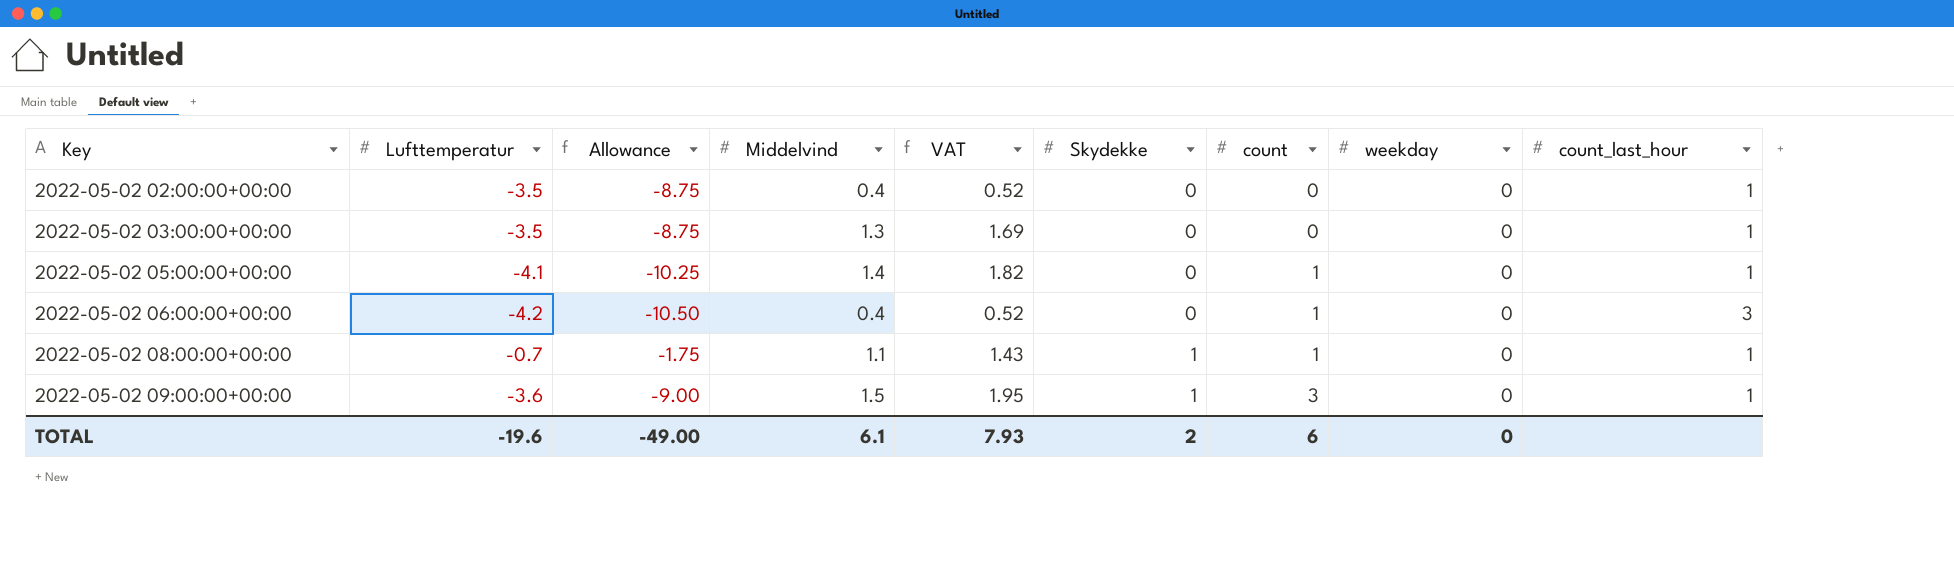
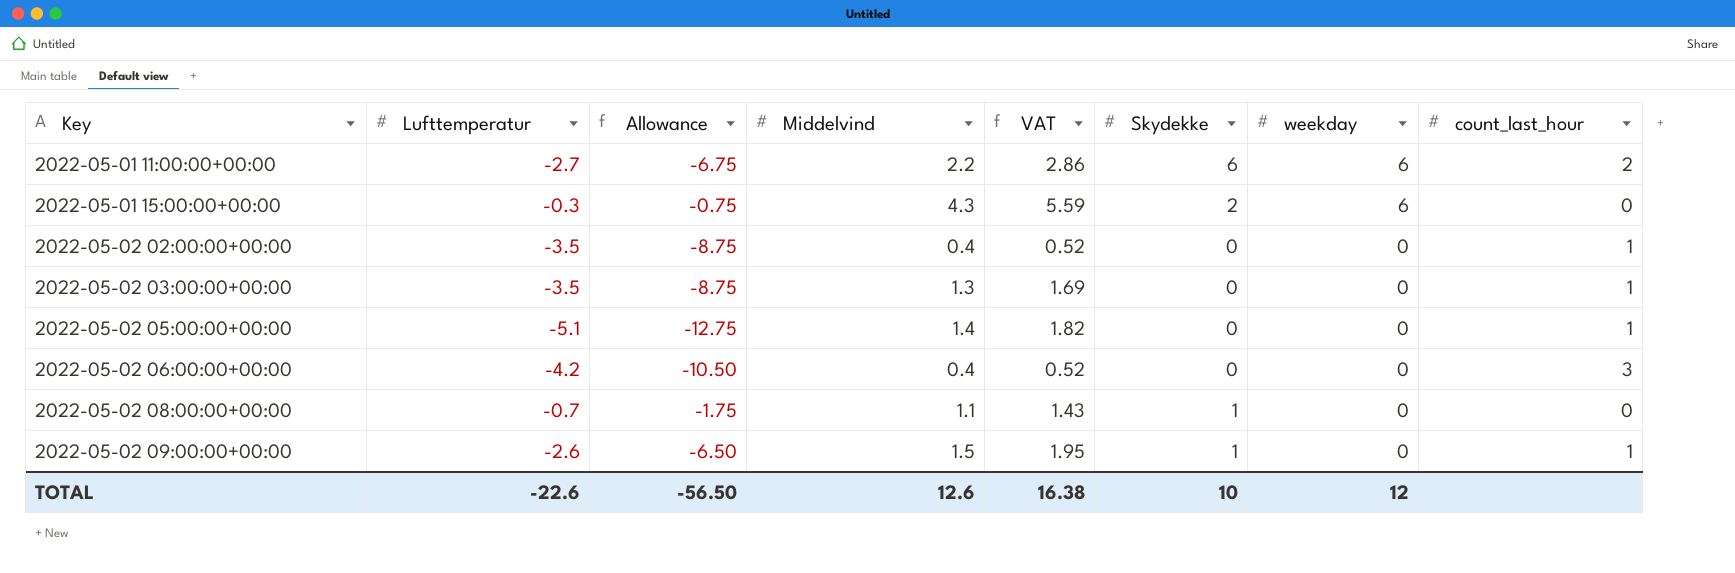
column count | position: 7 -> none
row 2022-05-01 11:00:00+00:00: none -> -2.7 | -6.75 | 2.2 | 2.86 | 6 | 6 | 2
row 2022-05-01 15:00:00+00:00: none -> -0.3 | -0.75 | 4.3 | 5.59 | 2 | 6 | 0
2022-05-02 05:00:00+00:00 | Lufttemperatur: -4.1 -> -5.1
2022-05-02 05:00:00+00:00 | Allowance: -10.25 -> -12.75
2022-05-02 08:00:00+00:00 | count_last_hour: 1 -> 0
2022-05-02 09:00:00+00:00 | Lufttemperatur: -3.6 -> -2.6
2022-05-02 09:00:00+00:00 | Allowance: -9.00 -> -6.50
TOTAL | Lufttemperatur: -19.6 -> -22.6
TOTAL | Allowance: -49.00 -> -56.50
TOTAL | Middelvind: 6.1 -> 12.6
TOTAL | VAT: 7.93 -> 16.38
TOTAL | Skydekke: 2 -> 10
TOTAL | weekday: 0 -> 12

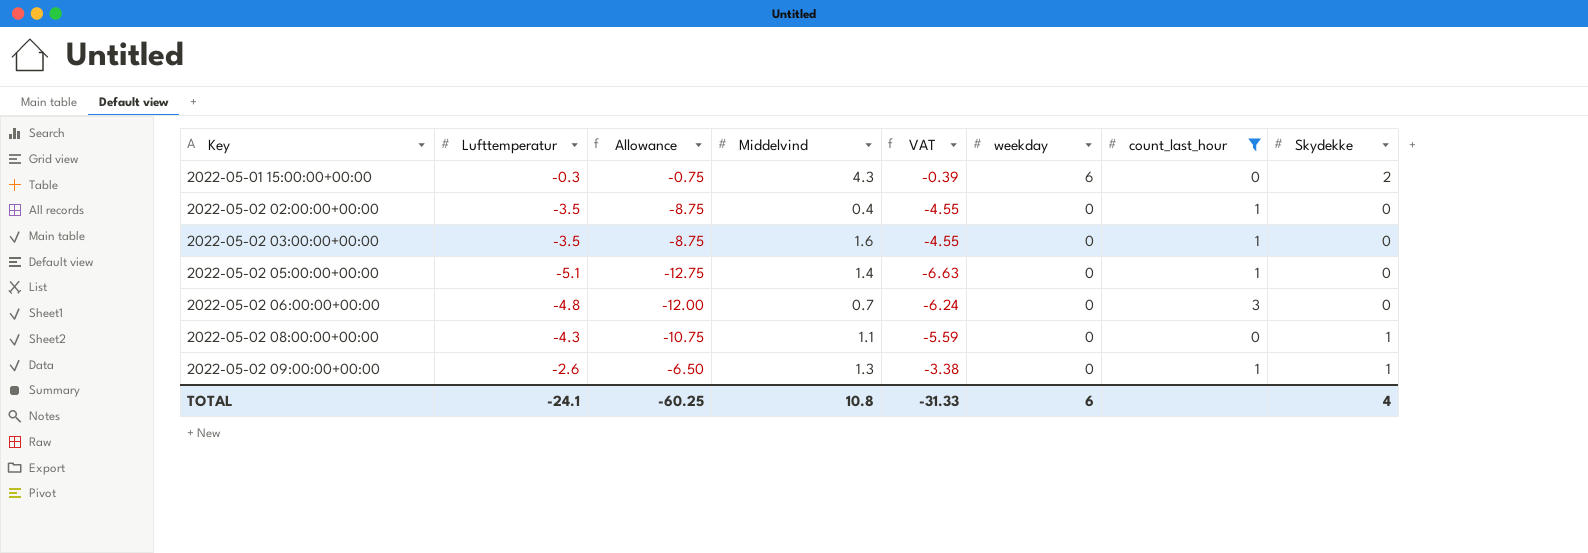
filter: none -> count_last_hour != 2
column VAT | formula: [Middelvind] * 1.3 -> [Lufttemperatur] * 1.3
column Skydekke | position: 6 -> 8
2022-05-02 03:00:00+00:00 | Middelvind: 1.3 -> 1.6
2022-05-02 06:00:00+00:00 | Lufttemperatur: -4.2 -> -4.8
2022-05-02 06:00:00+00:00 | Allowance: -10.50 -> -12.00
2022-05-02 06:00:00+00:00 | Middelvind: 0.4 -> 0.7
2022-05-02 08:00:00+00:00 | Lufttemperatur: -0.7 -> -4.3
2022-05-02 08:00:00+00:00 | Allowance: -1.75 -> -10.75
2022-05-02 09:00:00+00:00 | Middelvind: 1.5 -> 1.3
TOTAL | Lufttemperatur: -22.6 -> -24.1
TOTAL | Allowance: -56.50 -> -60.25
TOTAL | Middelvind: 12.6 -> 10.8
TOTAL | VAT: 16.38 -> -31.33
TOTAL | weekday: 12 -> 6
TOTAL | Skydekke: 10 -> 4

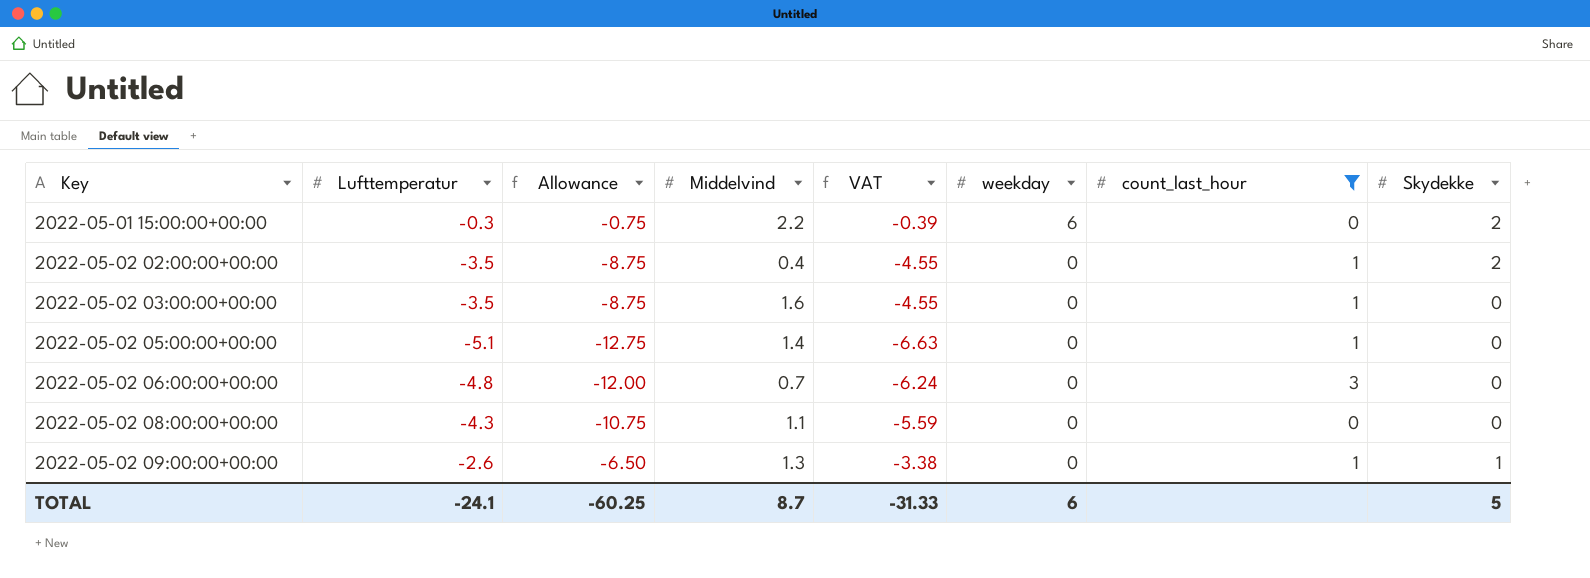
2022-05-01 15:00:00+00:00 | Middelvind: 4.3 -> 2.2
2022-05-02 02:00:00+00:00 | Skydekke: 0 -> 2
2022-05-02 08:00:00+00:00 | Skydekke: 1 -> 0
TOTAL | Middelvind: 10.8 -> 8.7
TOTAL | Skydekke: 4 -> 5

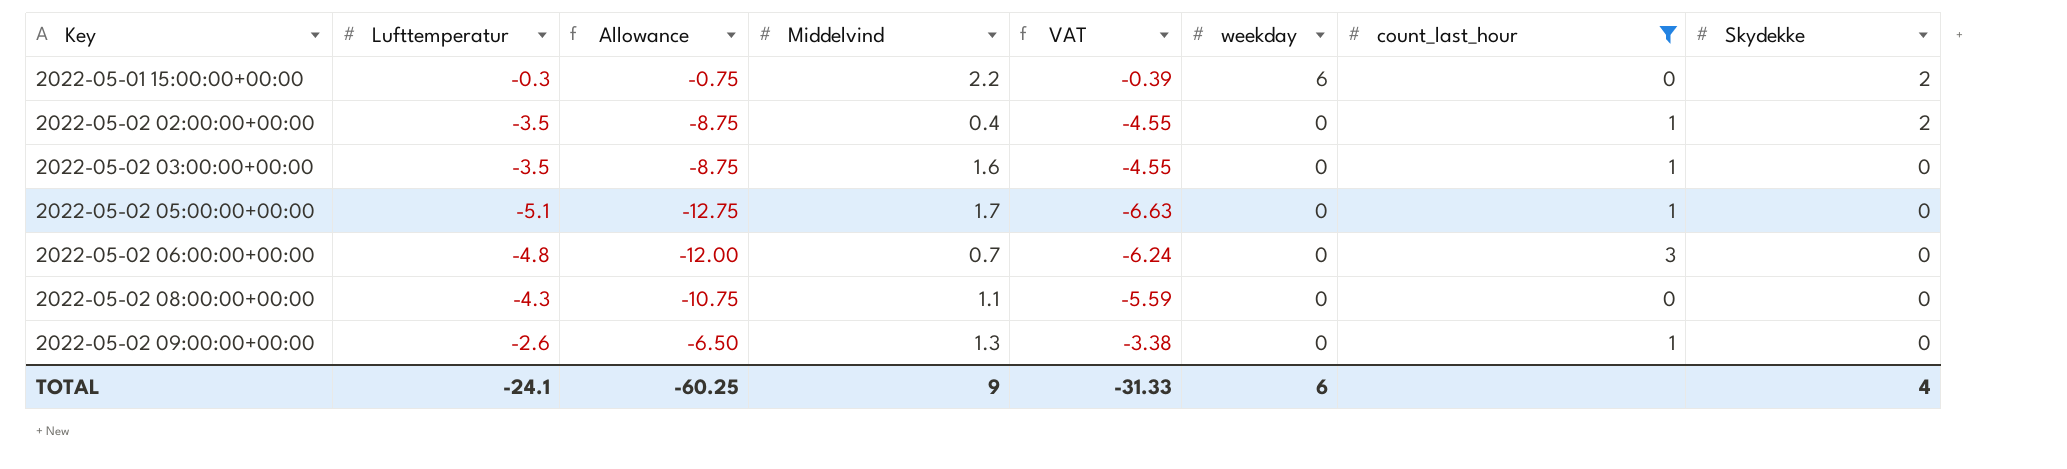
2022-05-02 05:00:00+00:00 | Middelvind: 1.4 -> 1.7
2022-05-02 09:00:00+00:00 | Skydekke: 1 -> 0
TOTAL | Middelvind: 8.7 -> 9
TOTAL | Skydekke: 5 -> 4

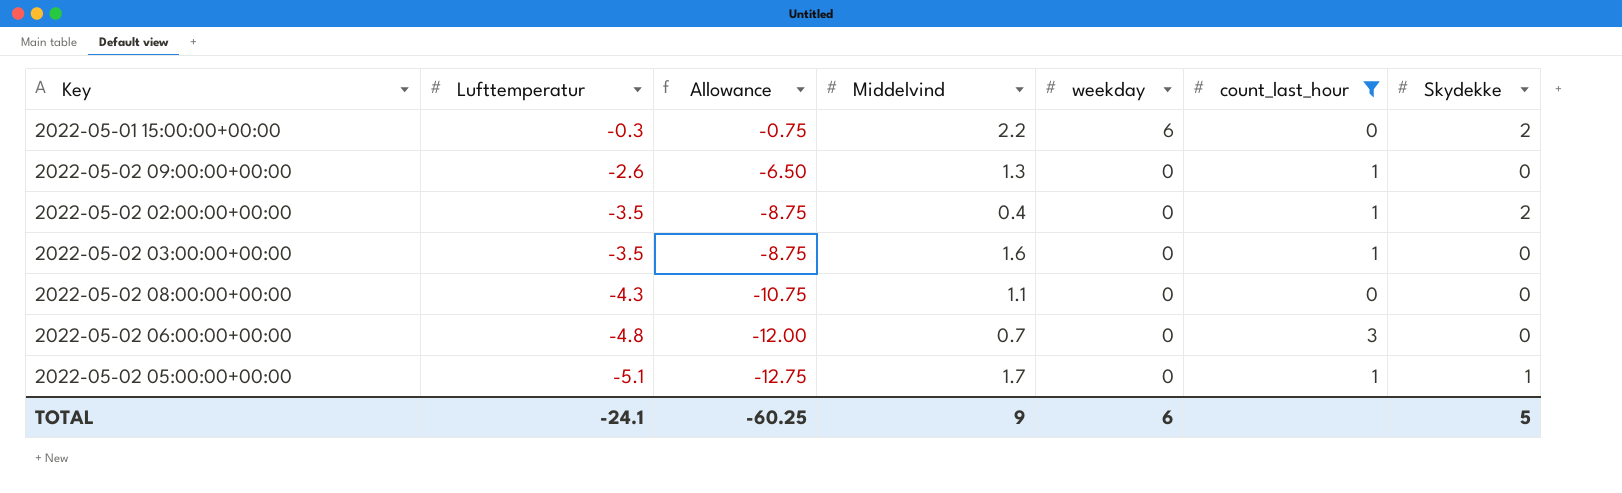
row order: Key ascending -> Lufttemperatur descending
column VAT | formula: [Lufttemperatur] * 1.3 -> none
2022-05-02 05:00:00+00:00 | Skydekke: 0 -> 1
TOTAL | Skydekke: 4 -> 5

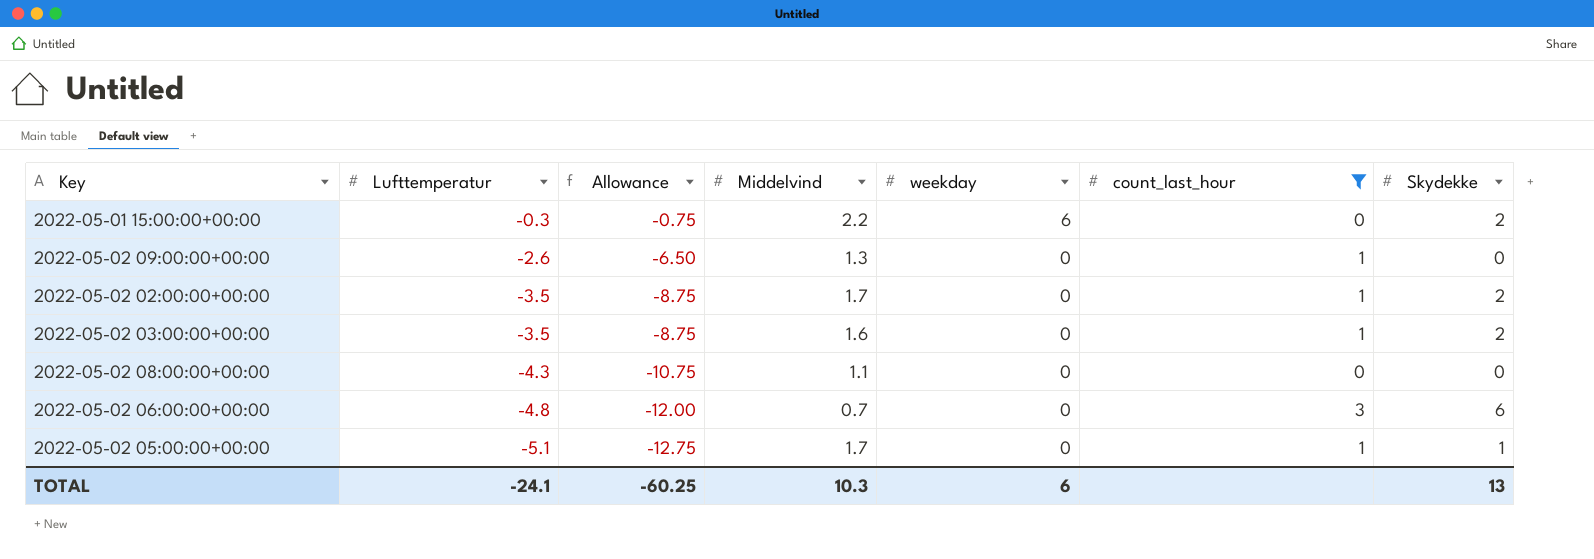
2022-05-02 02:00:00+00:00 | Middelvind: 0.4 -> 1.7
2022-05-02 03:00:00+00:00 | Skydekke: 0 -> 2
2022-05-02 06:00:00+00:00 | Skydekke: 0 -> 6
TOTAL | Middelvind: 9 -> 10.3
TOTAL | Skydekke: 5 -> 13

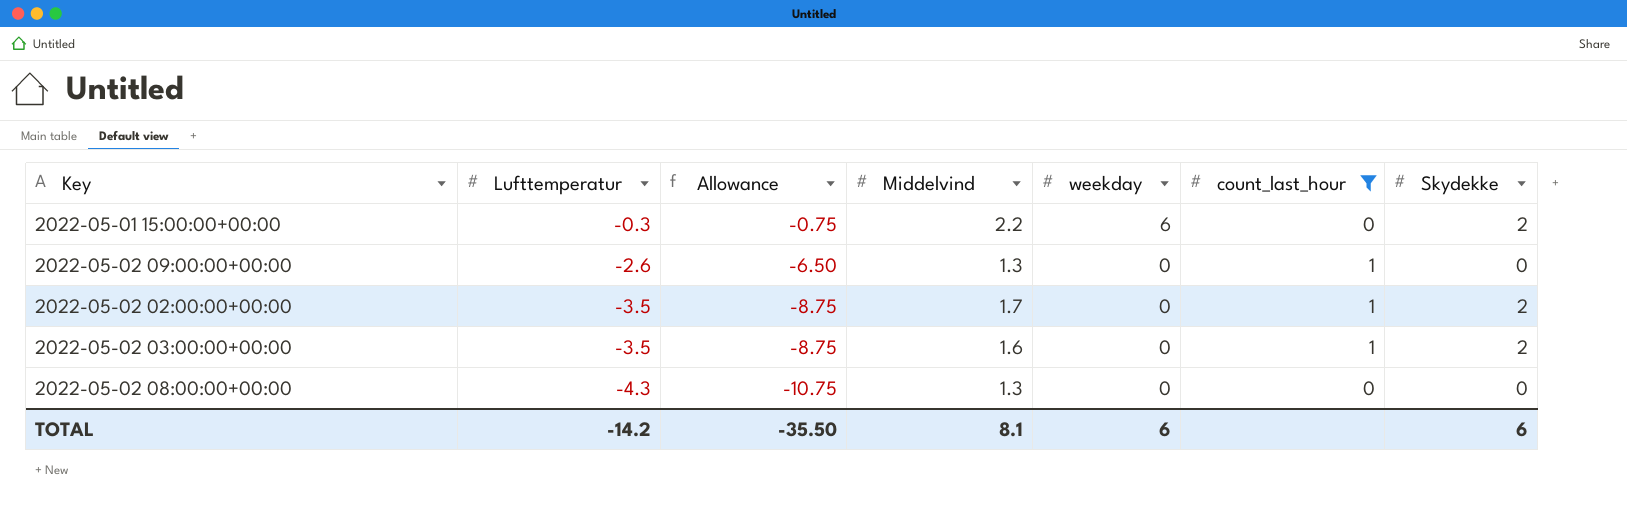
row 2022-05-02 06:00:00+00:00: -4.8 | -12.00 | 0.7 | 0 | 3 | 6 -> none
row 2022-05-02 05:00:00+00:00: -5.1 | -12.75 | 1.7 | 0 | 1 | 1 -> none
2022-05-02 08:00:00+00:00 | Middelvind: 1.1 -> 1.3
TOTAL | Lufttemperatur: -24.1 -> -14.2
TOTAL | Allowance: -60.25 -> -35.50
TOTAL | Middelvind: 10.3 -> 8.1
TOTAL | Skydekke: 13 -> 6

